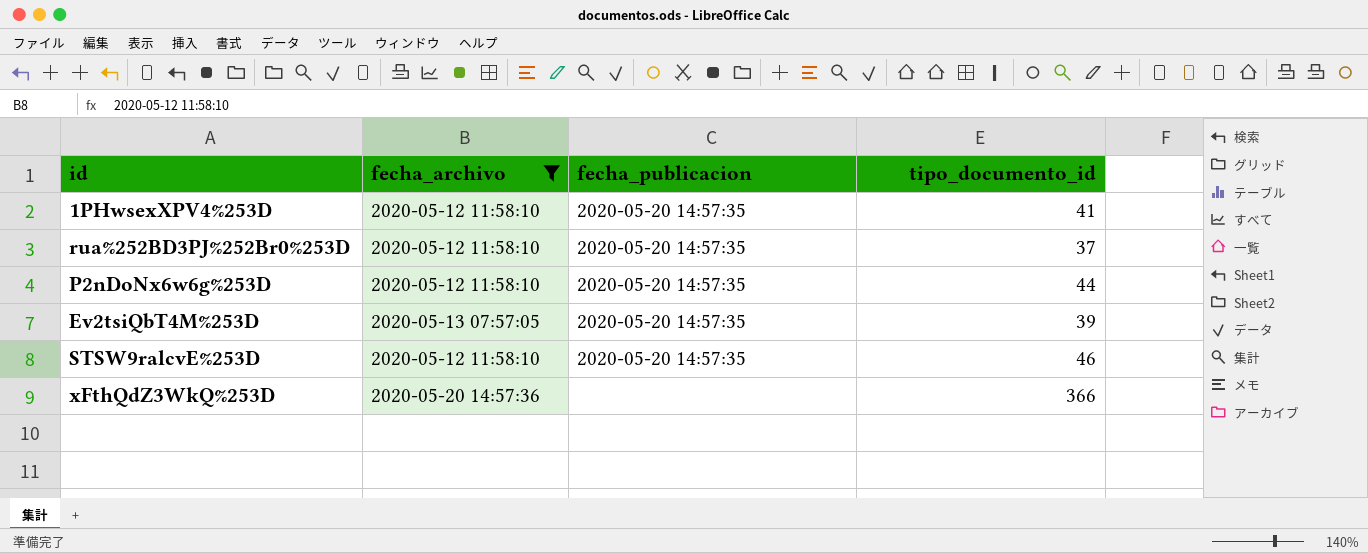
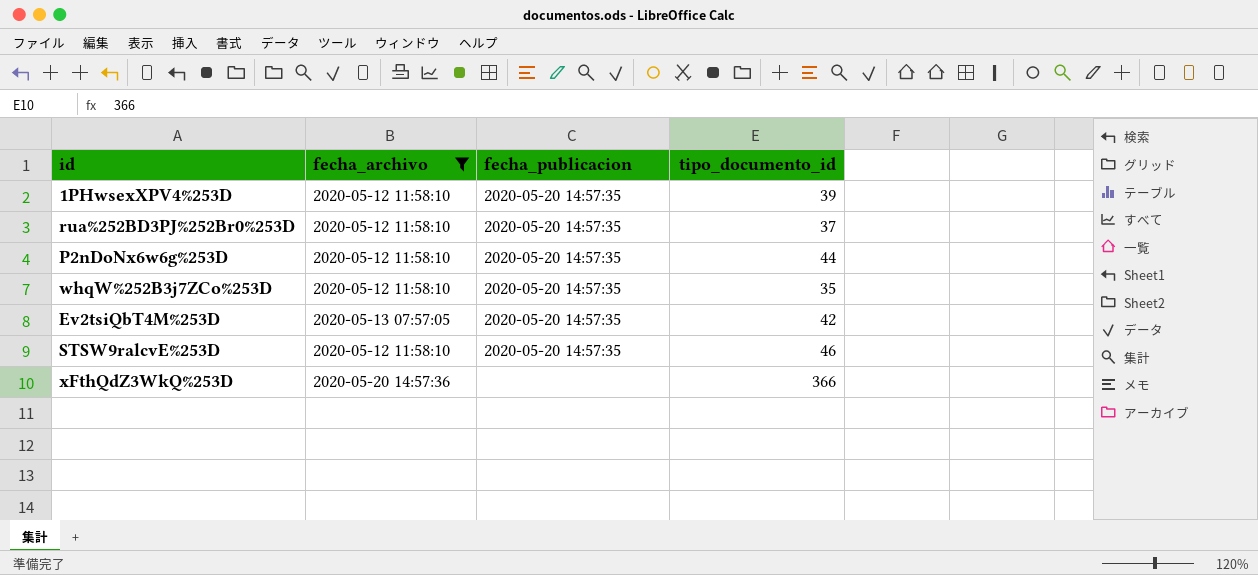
1PHwsexXPV4%253D | tipo_documento_id: 41 -> 39
row whqW%252B3j7ZCo%253D: none -> 2020-05-12 11:58:10 | 2020-05-20 14:57:35 | 35
Ev2tsiQbT4M%253D | tipo_documento_id: 39 -> 42

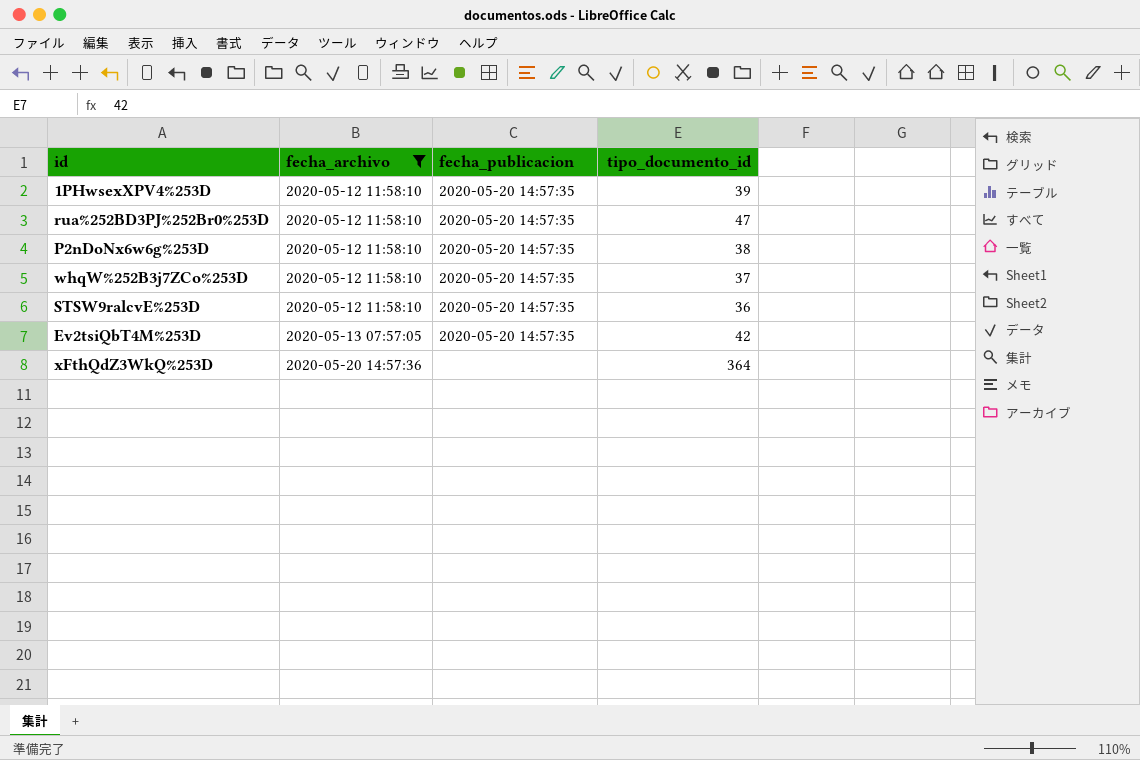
row order: none -> fecha_archivo ascending
rua%252BD3PJ%252Br0%253D | tipo_documento_id: 37 -> 47
P2nDoNx6w6g%253D | tipo_documento_id: 44 -> 38
whqW%252B3j7ZCo%253D | tipo_documento_id: 35 -> 37
STSW9ralcvE%253D | tipo_documento_id: 46 -> 36
xFthQdZ3WkQ%253D | tipo_documento_id: 366 -> 364

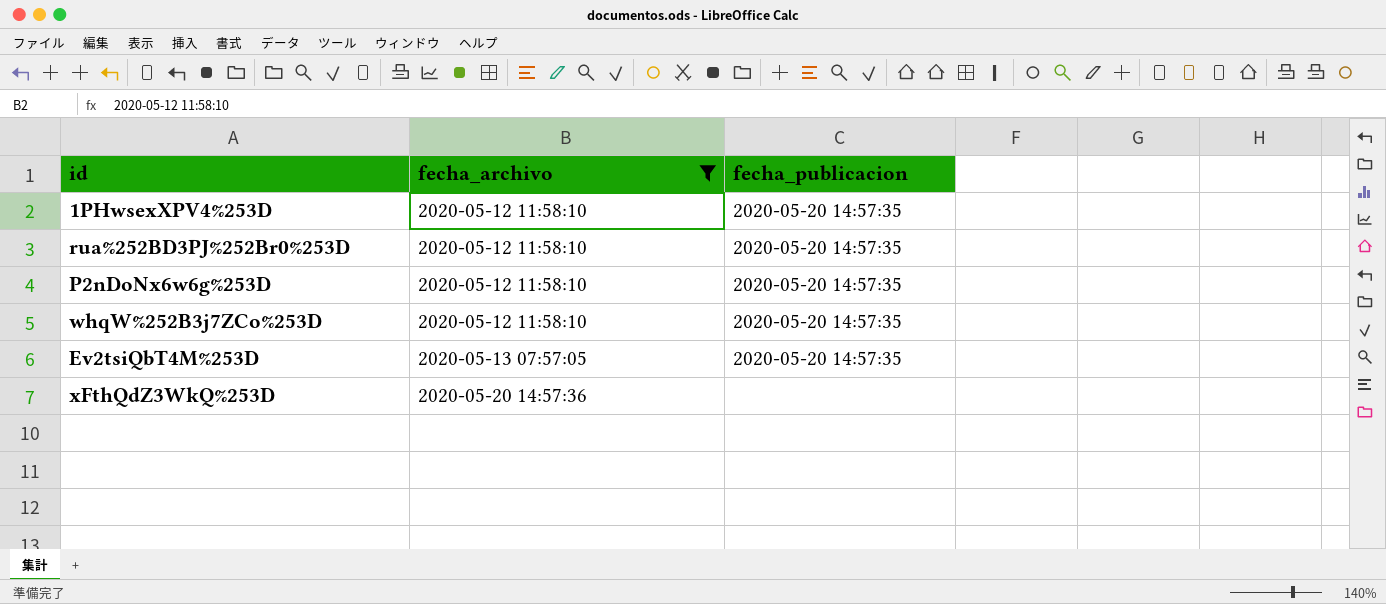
column tipo_documento_id | position: 4 -> none
row STSW9ralcvE%253D: 2020-05-12 11:58:10 | 2020-05-20 14:57:35 | 36 -> none

